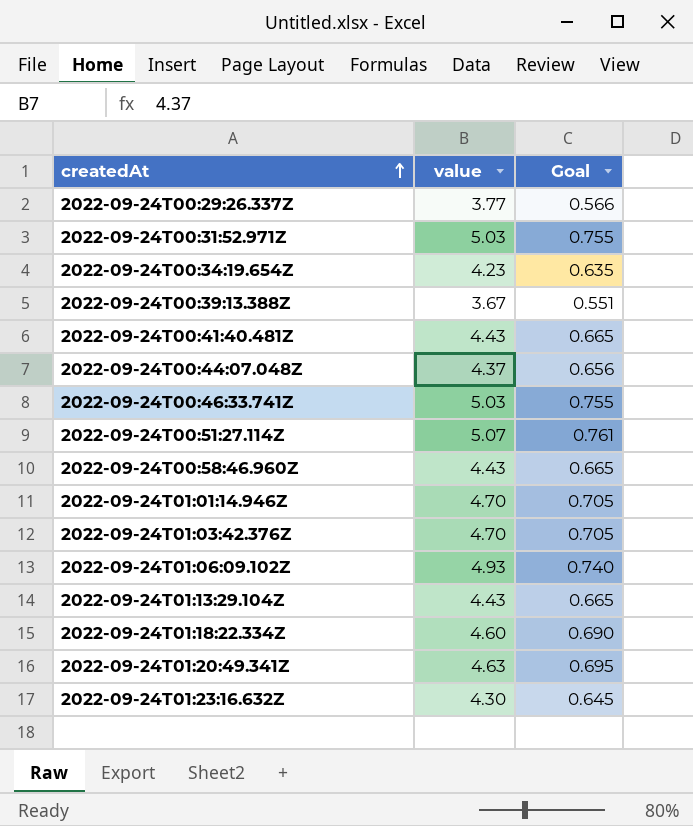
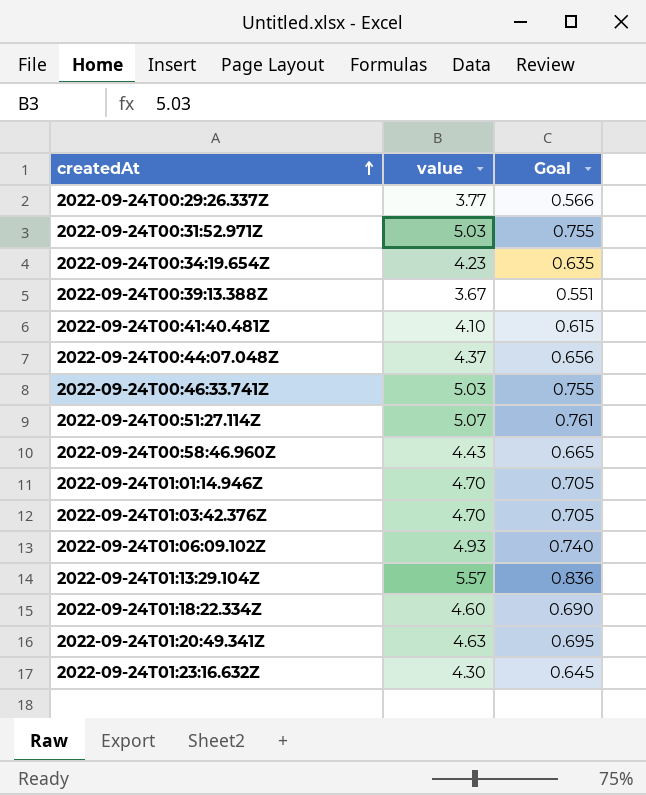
2022-09-24T00:41:40.481Z | value: 4.43 -> 4.10
2022-09-24T00:41:40.481Z | Goal: 0.665 -> 0.615
2022-09-24T01:13:29.104Z | value: 4.43 -> 5.57
2022-09-24T01:13:29.104Z | Goal: 0.665 -> 0.836

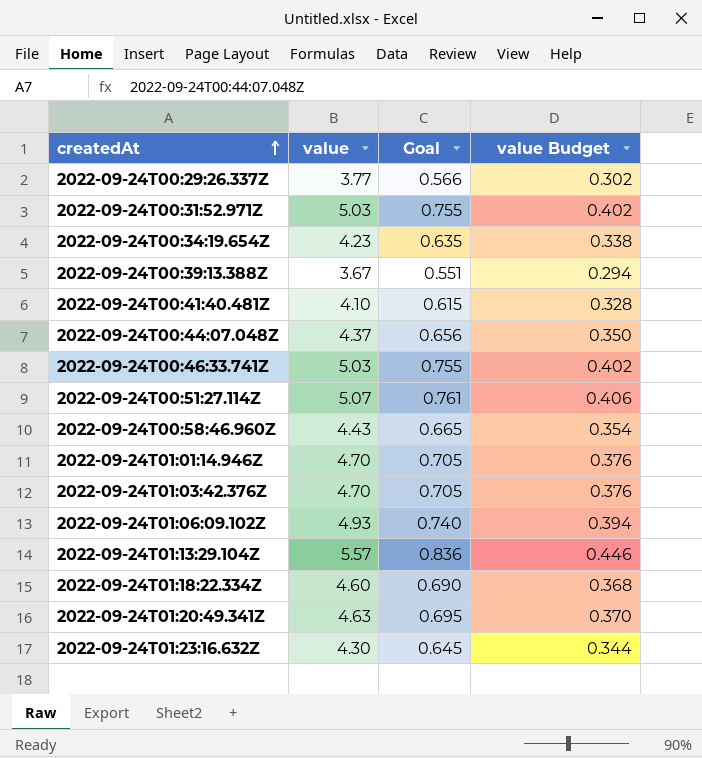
column value Budget | formula: none -> [value] * 0.08

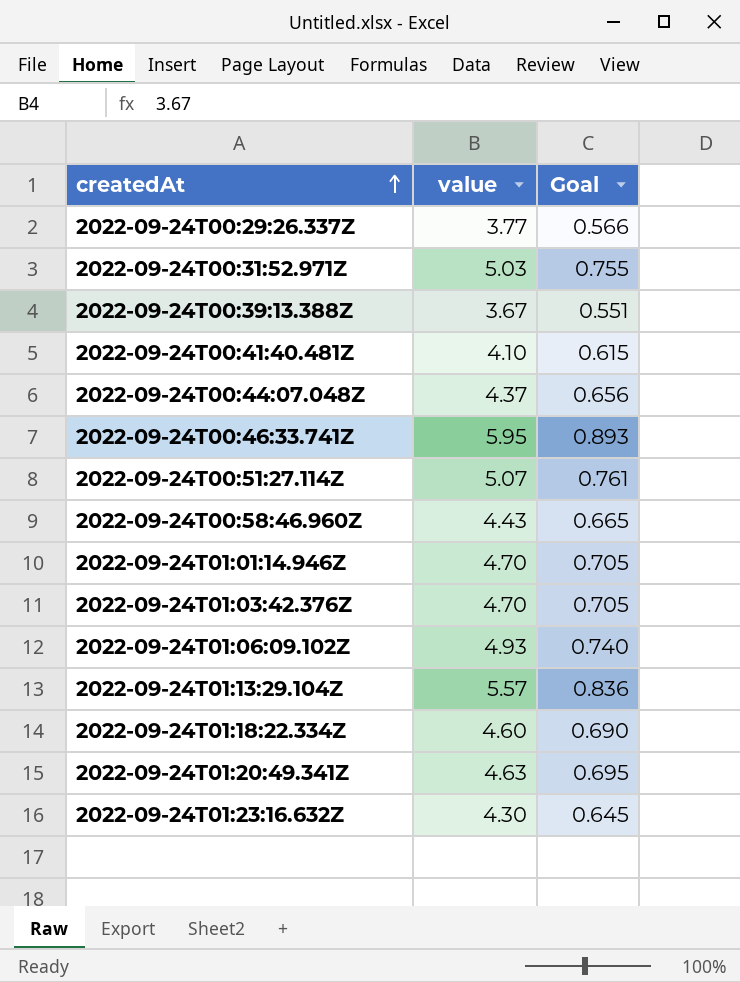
column value Budget | formula: [value] * 0.08 -> none
row 2022-09-24T00:34:19.654Z: 4.23 | 0.635 | 0.338 -> none
2022-09-24T00:46:33.741Z | value: 5.03 -> 5.95
2022-09-24T00:46:33.741Z | Goal: 0.755 -> 0.893

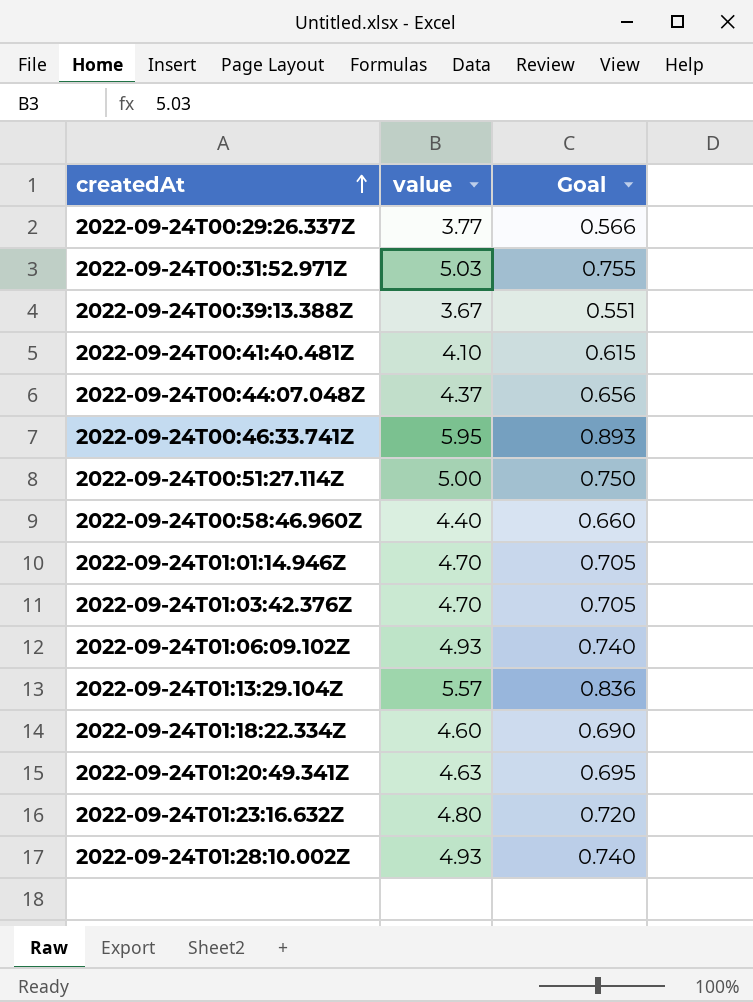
2022-09-24T00:51:27.114Z | value: 5.07 -> 5.00
2022-09-24T00:51:27.114Z | Goal: 0.761 -> 0.750
2022-09-24T00:58:46.960Z | value: 4.43 -> 4.40
2022-09-24T00:58:46.960Z | Goal: 0.665 -> 0.660
2022-09-24T01:23:16.632Z | value: 4.30 -> 4.80
2022-09-24T01:23:16.632Z | Goal: 0.645 -> 0.720
row 2022-09-24T01:28:10.002Z: none -> 4.93 | 0.740

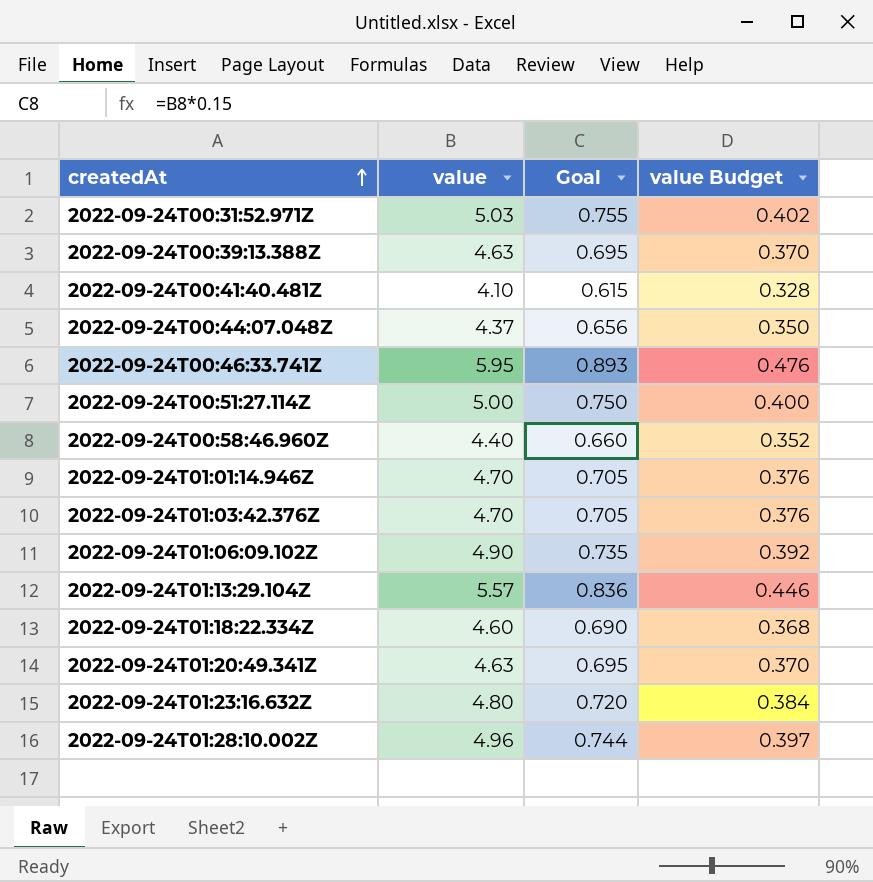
column value Budget | formula: none -> [value] * 0.08
row 2022-09-24T00:29:26.337Z: 3.77 | 0.566 -> none
2022-09-24T00:39:13.388Z | value: 3.67 -> 4.63
2022-09-24T00:39:13.388Z | Goal: 0.551 -> 0.695
2022-09-24T01:06:09.102Z | value: 4.93 -> 4.90
2022-09-24T01:06:09.102Z | Goal: 0.740 -> 0.735
2022-09-24T01:28:10.002Z | value: 4.93 -> 4.96
2022-09-24T01:28:10.002Z | Goal: 0.740 -> 0.744

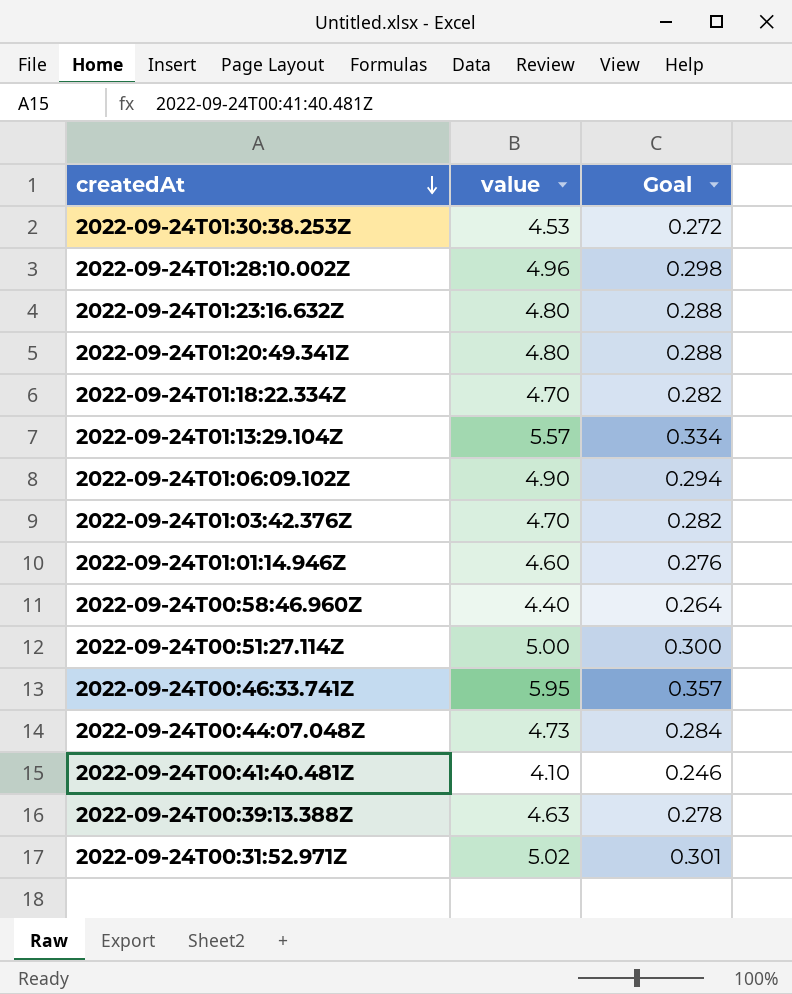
row order: createdAt ascending -> createdAt descending
column value Budget | formula: [value] * 0.08 -> none
column Goal | formula: [value] * 0.15 -> [value] * 0.06
row 2022-09-24T01:30:38.253Z: none -> 4.53 | 0.272
2022-09-24T01:20:49.341Z | value: 4.63 -> 4.80
2022-09-24T01:18:22.334Z | value: 4.60 -> 4.70
2022-09-24T01:01:14.946Z | value: 4.70 -> 4.60
2022-09-24T00:44:07.048Z | value: 4.37 -> 4.73
2022-09-24T00:31:52.971Z | value: 5.03 -> 5.02

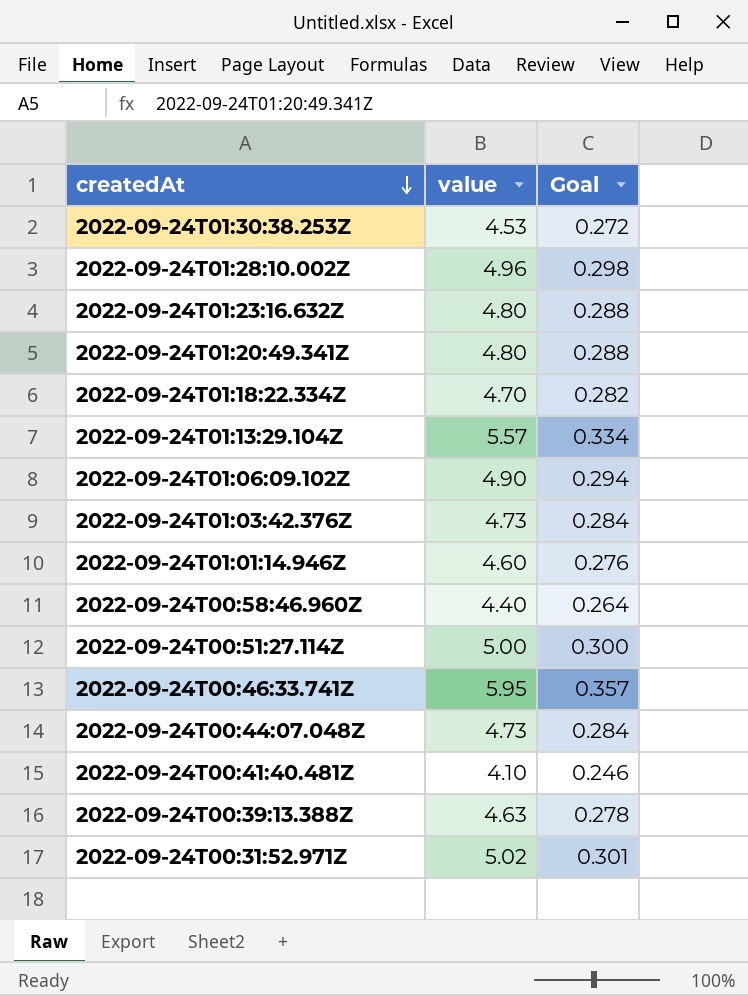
2022-09-24T01:03:42.376Z | value: 4.70 -> 4.73
2022-09-24T01:03:42.376Z | Goal: 0.282 -> 0.284

